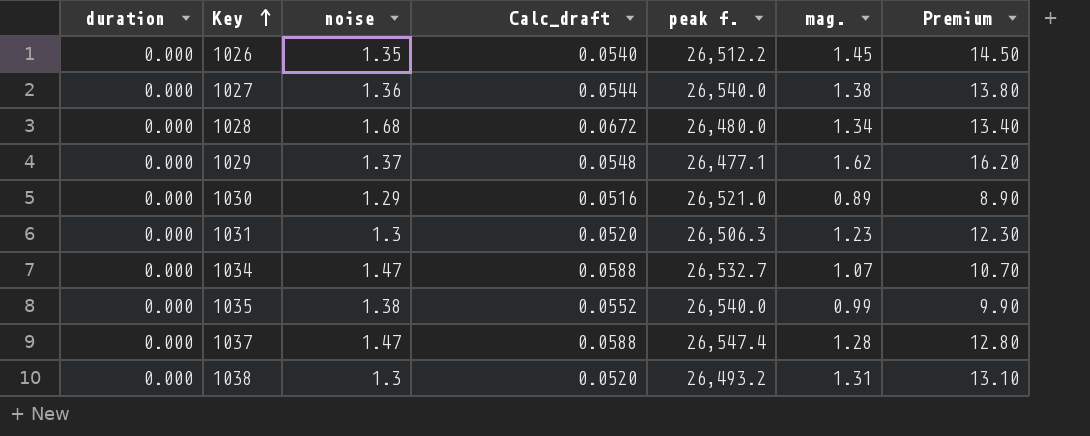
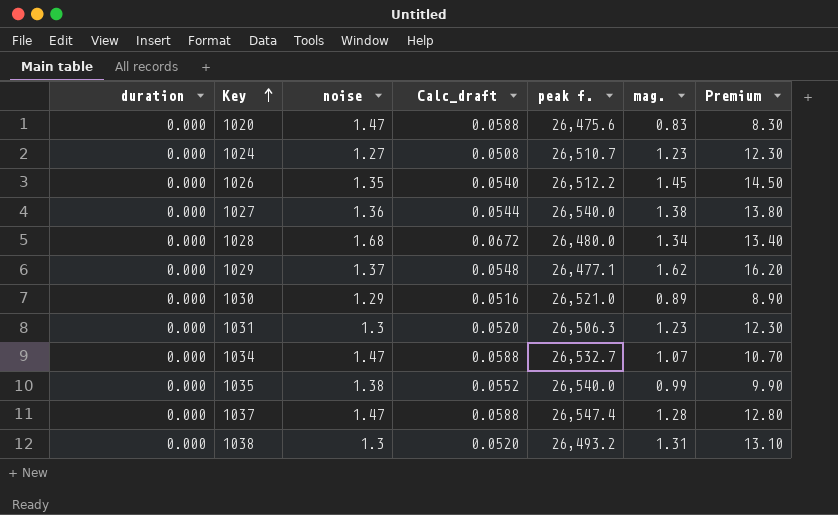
row 1020: none -> 0.000 | 1.47 | 0.0588 | 26,475.6 | 0.83 | 8.30
row 1024: none -> 0.000 | 1.27 | 0.0508 | 26,510.7 | 1.23 | 12.30

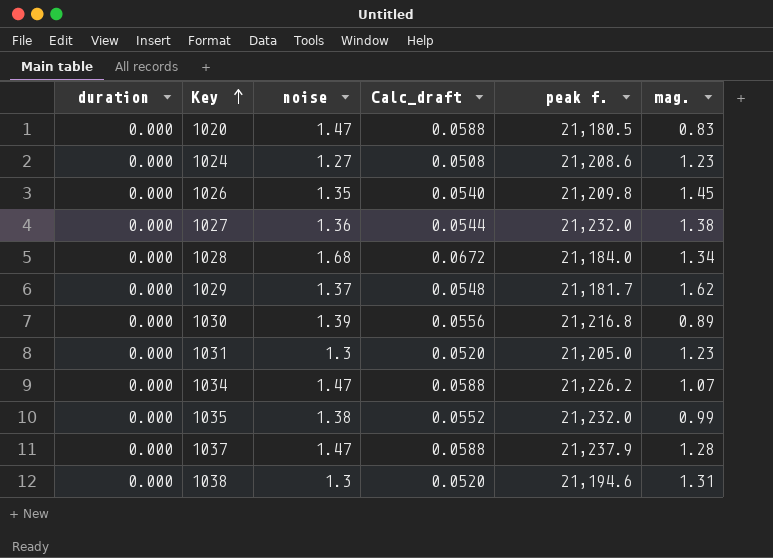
column Premium | formula: [mag.] * 10 -> none
1020 | peak f.: 26,475.6 -> 21,180.5
1024 | peak f.: 26,510.7 -> 21,208.6
1026 | peak f.: 26,512.2 -> 21,209.8
1027 | peak f.: 26,540.0 -> 21,232.0
1028 | peak f.: 26,480.0 -> 21,184.0
1029 | peak f.: 26,477.1 -> 21,181.7
1030 | noise: 1.29 -> 1.39
1030 | Calc_draft: 0.0516 -> 0.0556
1030 | peak f.: 26,521.0 -> 21,216.8
1031 | peak f.: 26,506.3 -> 21,205.0
1034 | peak f.: 26,532.7 -> 21,226.2
1035 | peak f.: 26,540.0 -> 21,232.0
1037 | peak f.: 26,547.4 -> 21,237.9
1038 | peak f.: 26,493.2 -> 21,194.6

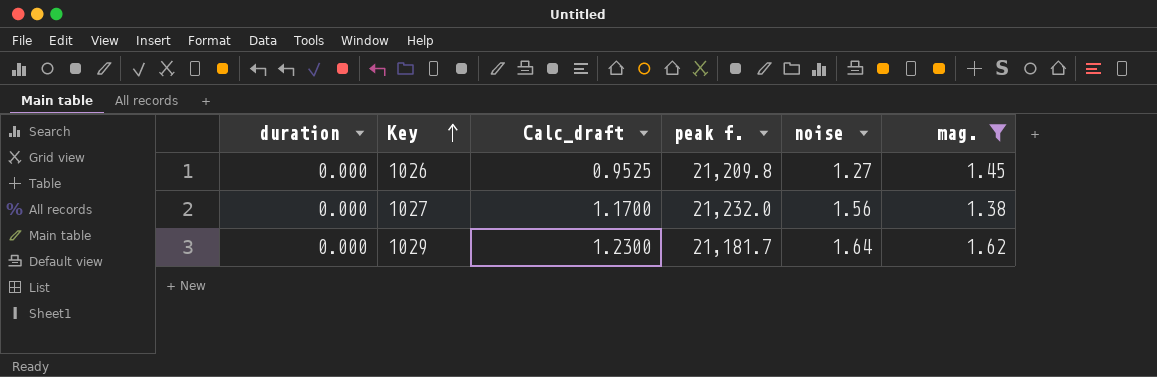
filter: none -> mag. >= 1.38
column Calc_draft | formula: [noise] * 0.04 -> [noise] * 0.75
column noise | position: 3 -> 5
1026 | noise: 1.35 -> 1.27
1027 | noise: 1.36 -> 1.56
1029 | noise: 1.37 -> 1.64

